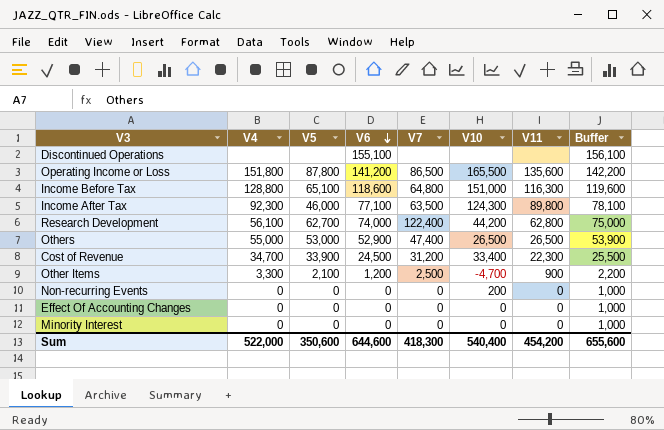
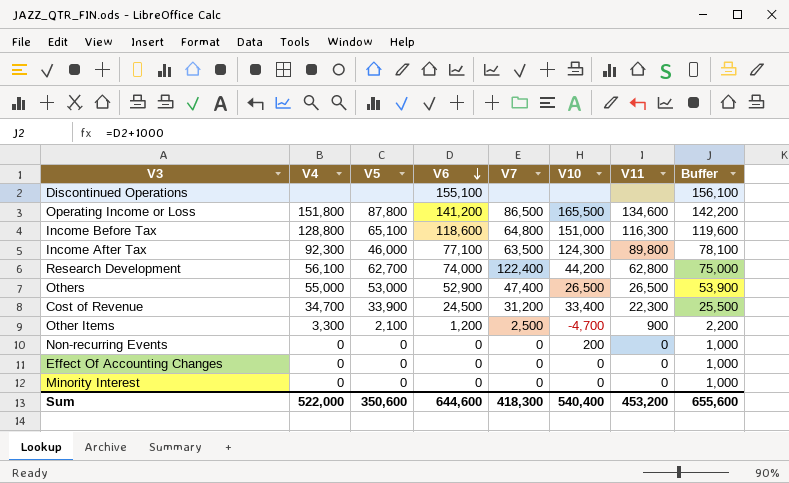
Operating Income or Loss | V11: 135,600 -> 134,600
Sum | V11: 454,200 -> 453,200

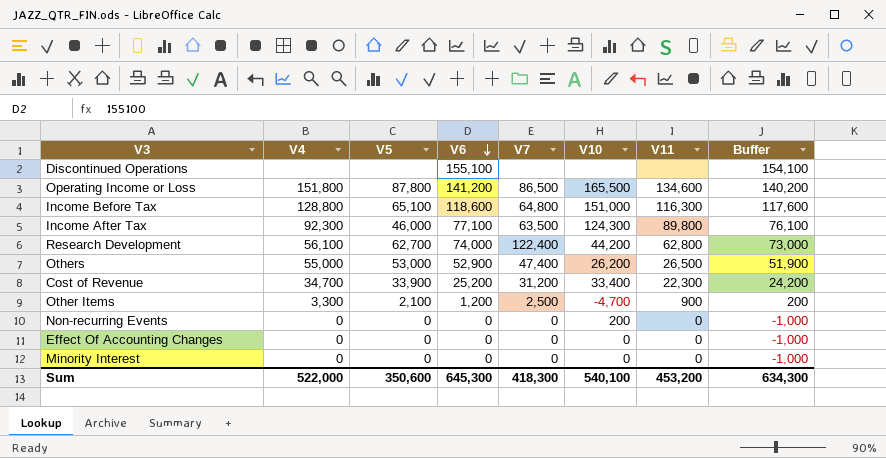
column Buffer | formula: [V6] + 1000 -> [V6] - 1000
Others | V10: 26,500 -> 26,200
Cost of Revenue | V6: 24,500 -> 25,200
Sum | V6: 644,600 -> 645,300
Sum | V10: 540,400 -> 540,100
Sum | Buffer: 655,600 -> 634,300

